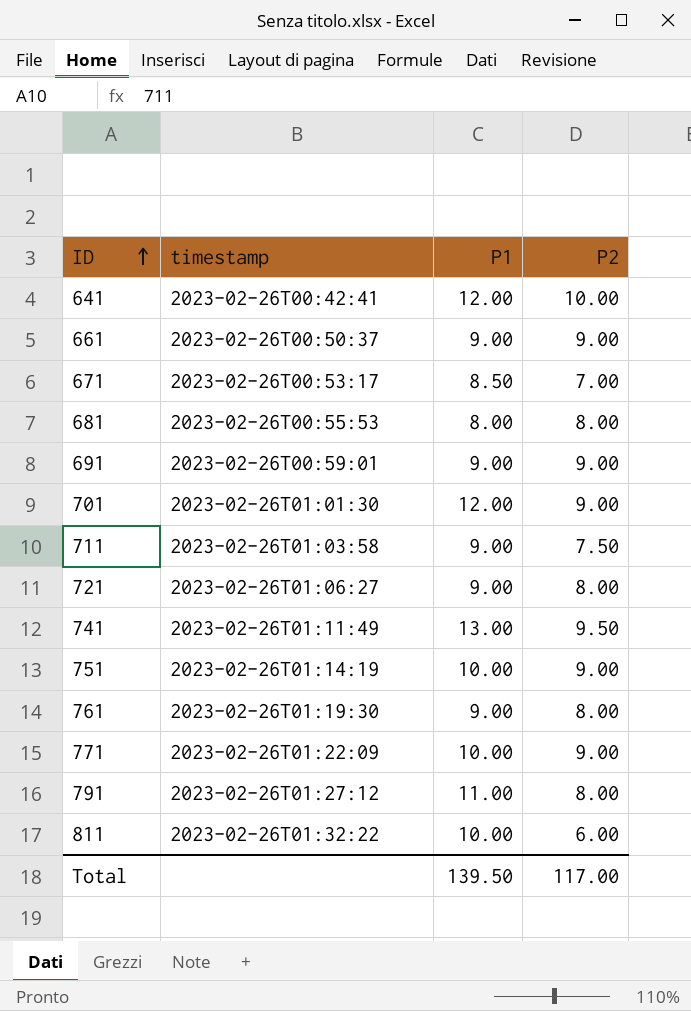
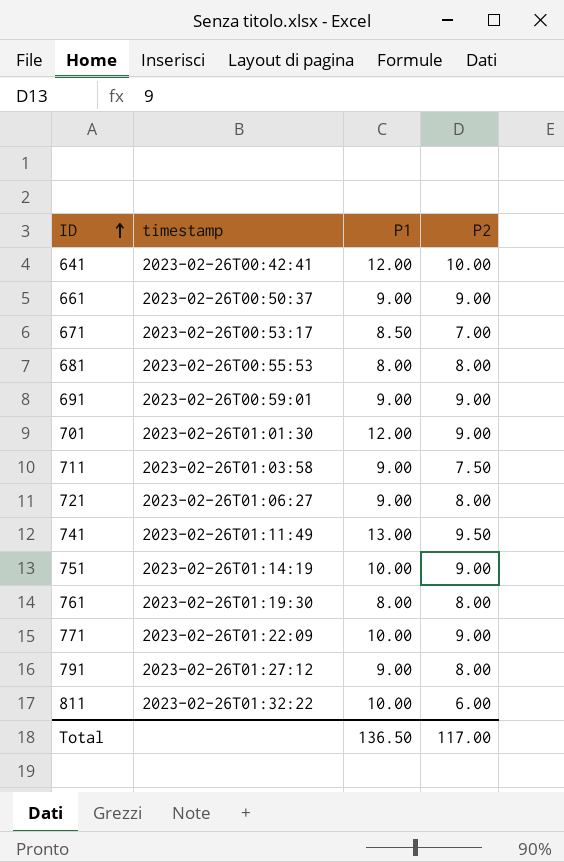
761 | P1: 9.00 -> 8.00
791 | P1: 11.00 -> 9.00
Total | P1: 139.50 -> 136.50

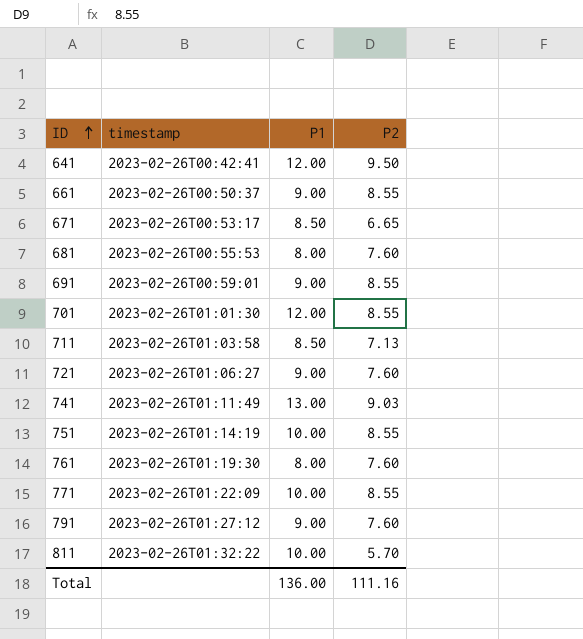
641 | P2: 10.00 -> 9.50
661 | P2: 9.00 -> 8.55
671 | P2: 7.00 -> 6.65
681 | P2: 8.00 -> 7.60
691 | P2: 9.00 -> 8.55
701 | P2: 9.00 -> 8.55
711 | P1: 9.00 -> 8.50
711 | P2: 7.50 -> 7.13
721 | P2: 8.00 -> 7.60
741 | P2: 9.50 -> 9.03
751 | P2: 9.00 -> 8.55
761 | P2: 8.00 -> 7.60
771 | P2: 9.00 -> 8.55
791 | P2: 8.00 -> 7.60
811 | P2: 6.00 -> 5.70
Total | P1: 136.50 -> 136.00
Total | P2: 117.00 -> 111.16

